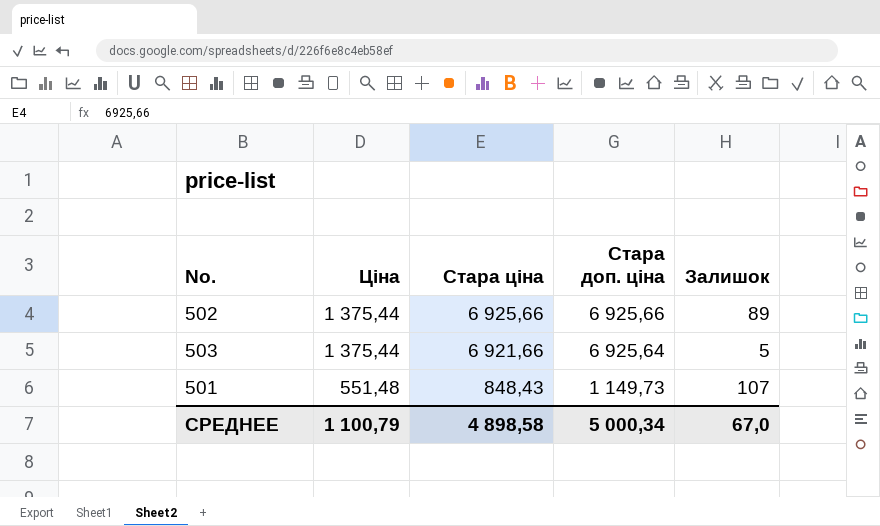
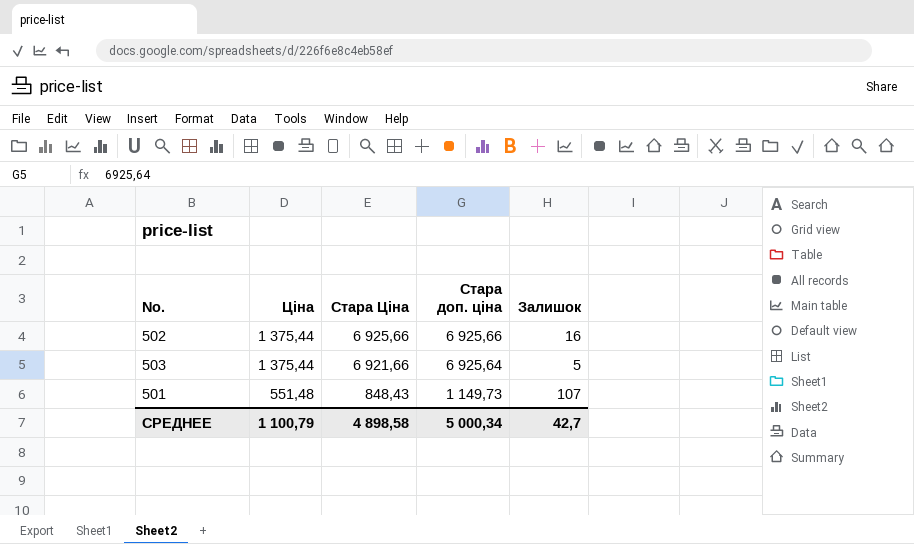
column name: Стара ціна -> Стара Ціна
502 | Залишок: 89 -> 16
СРЕДНЕЕ | Залишок: 67,0 -> 42,7

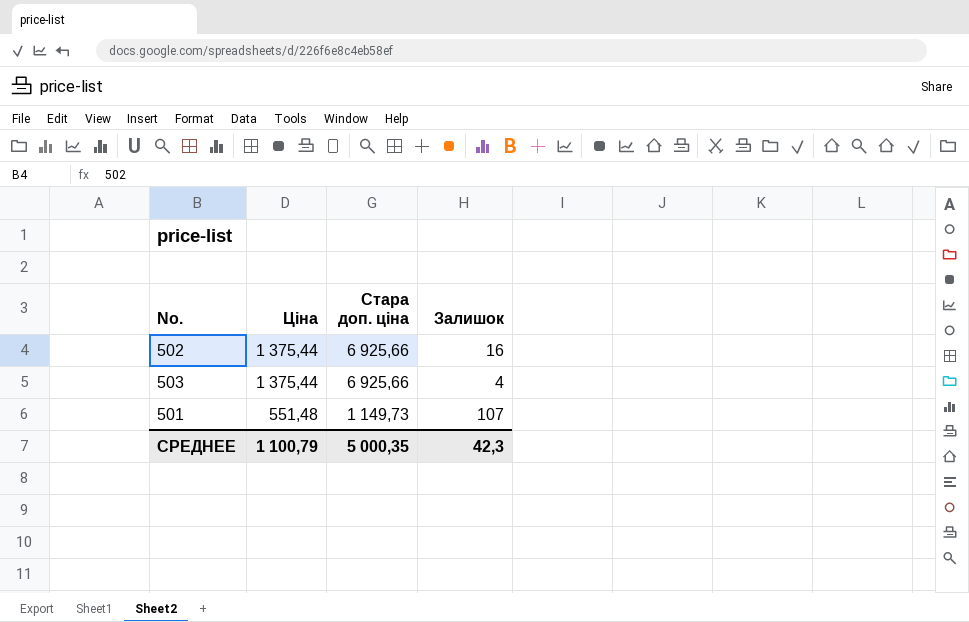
column Стара Ціна | position: 3 -> none
503 | Стара доп. ціна: 6 925,64 -> 6 925,66
503 | Залишок: 5 -> 4
СРЕДНЕЕ | Стара доп. ціна: 5 000,34 -> 5 000,35
СРЕДНЕЕ | Залишок: 42,7 -> 42,3

